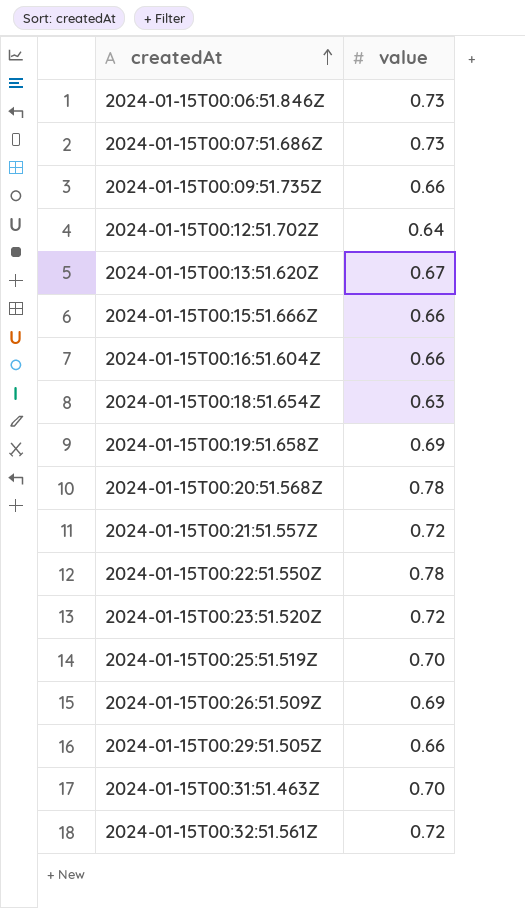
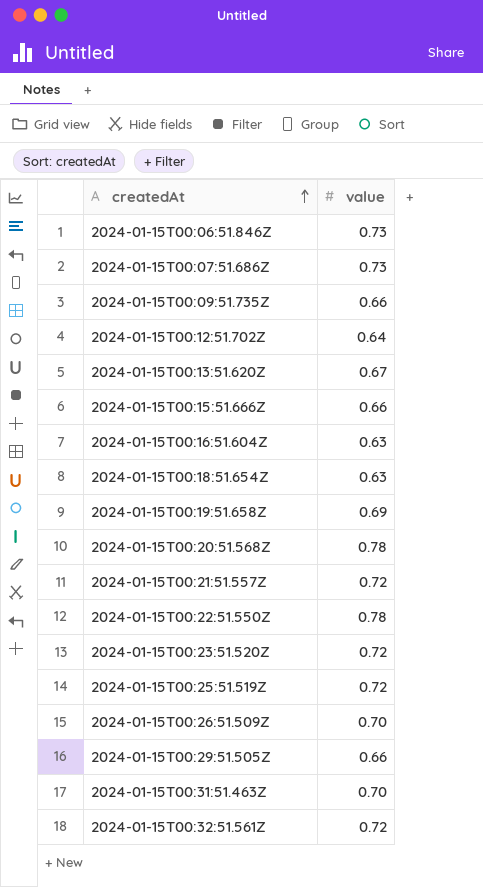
2024-01-15T00:16:51.604Z | value: 0.66 -> 0.63
2024-01-15T00:25:51.519Z | value: 0.70 -> 0.72
2024-01-15T00:26:51.509Z | value: 0.69 -> 0.70

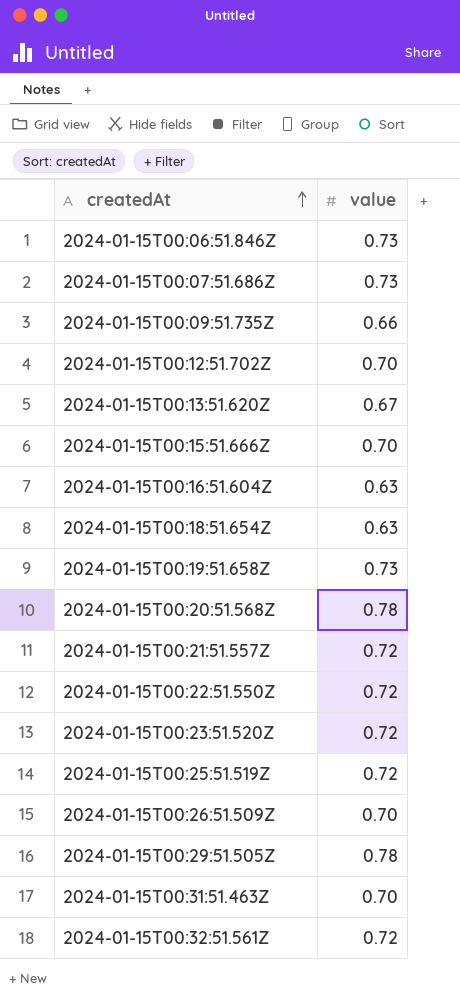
2024-01-15T00:12:51.702Z | value: 0.64 -> 0.70
2024-01-15T00:15:51.666Z | value: 0.66 -> 0.70
2024-01-15T00:19:51.658Z | value: 0.69 -> 0.73
2024-01-15T00:22:51.550Z | value: 0.78 -> 0.72
2024-01-15T00:29:51.505Z | value: 0.66 -> 0.78

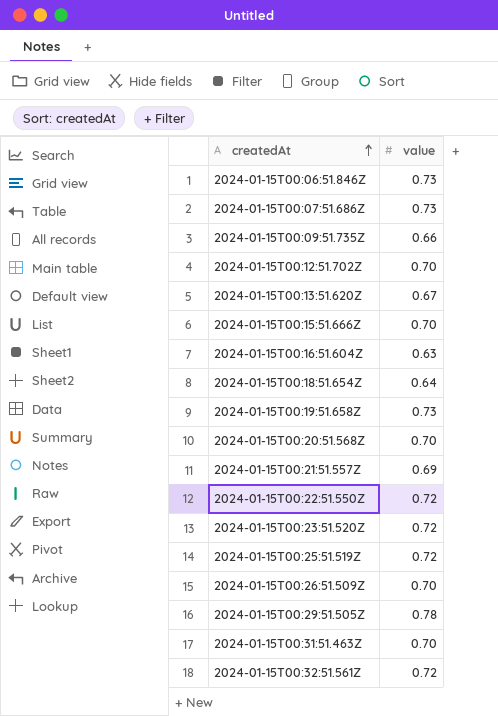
2024-01-15T00:18:51.654Z | value: 0.63 -> 0.64
2024-01-15T00:20:51.568Z | value: 0.78 -> 0.70
2024-01-15T00:21:51.557Z | value: 0.72 -> 0.69

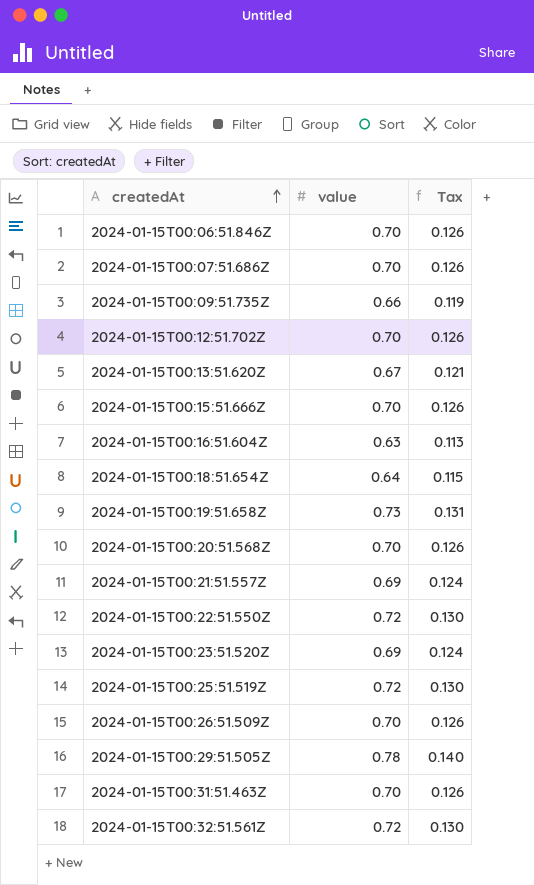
column Tax | formula: none -> [value] * 0.18
2024-01-15T00:06:51.846Z | value: 0.73 -> 0.70
2024-01-15T00:07:51.686Z | value: 0.73 -> 0.70
2024-01-15T00:23:51.520Z | value: 0.72 -> 0.69

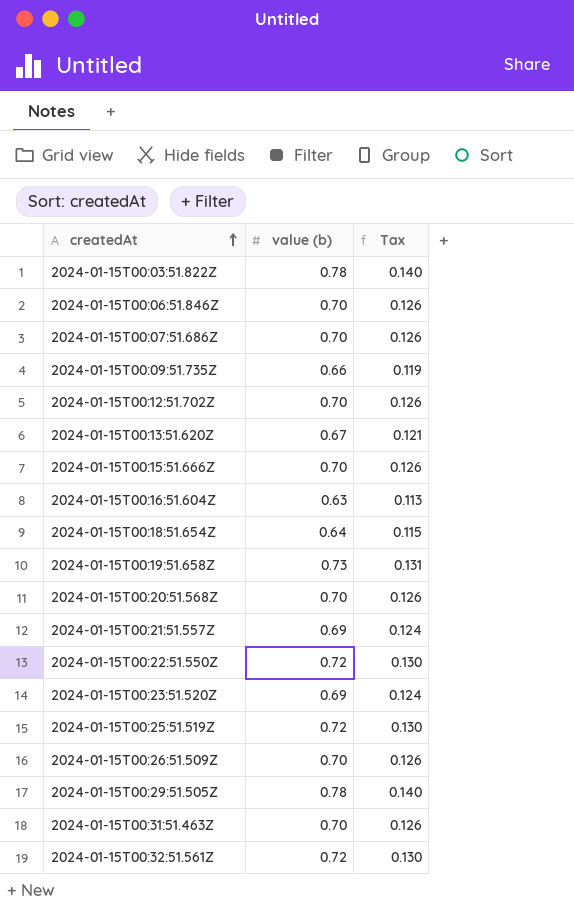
column name: value -> value (b)
row 2024-01-15T00:03:51.822Z: none -> 0.78 | 0.140

